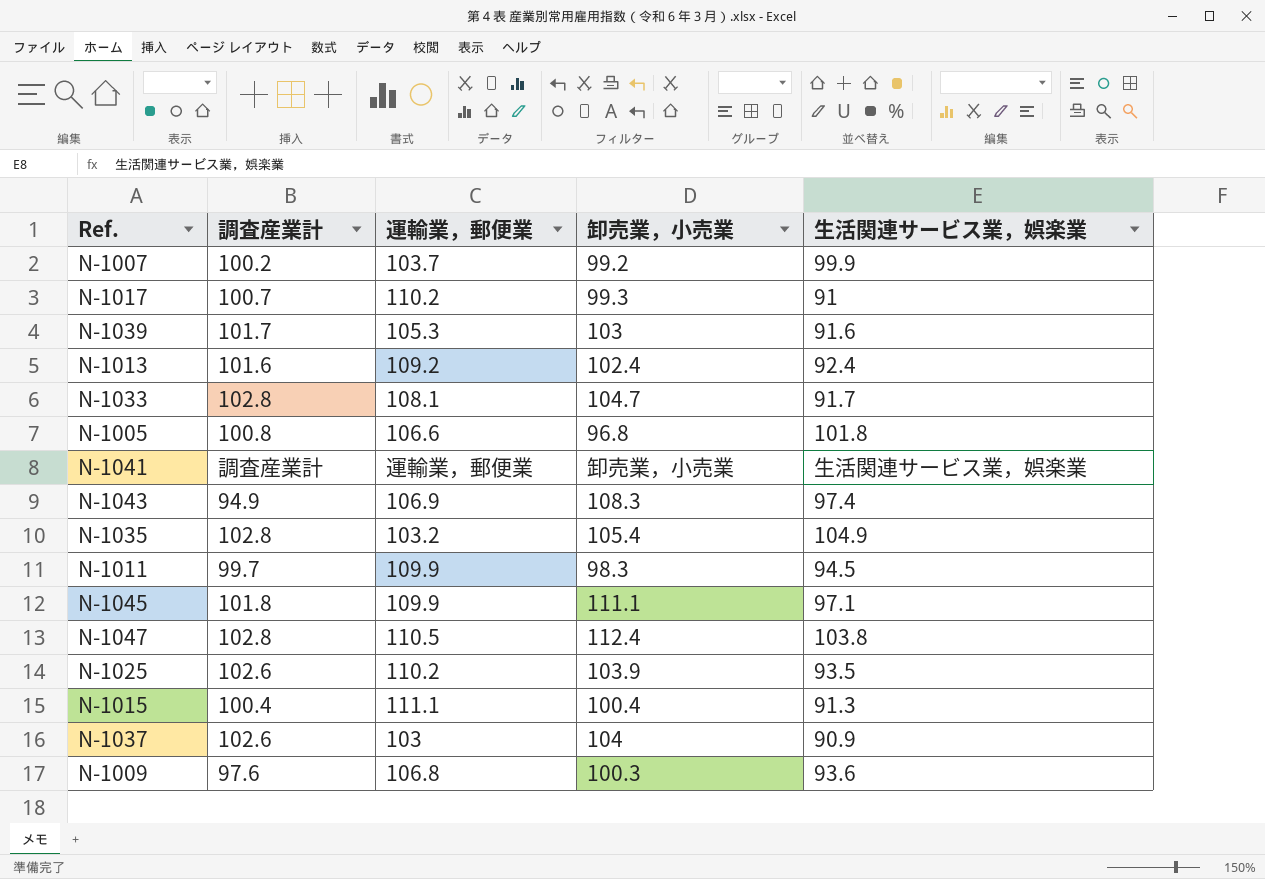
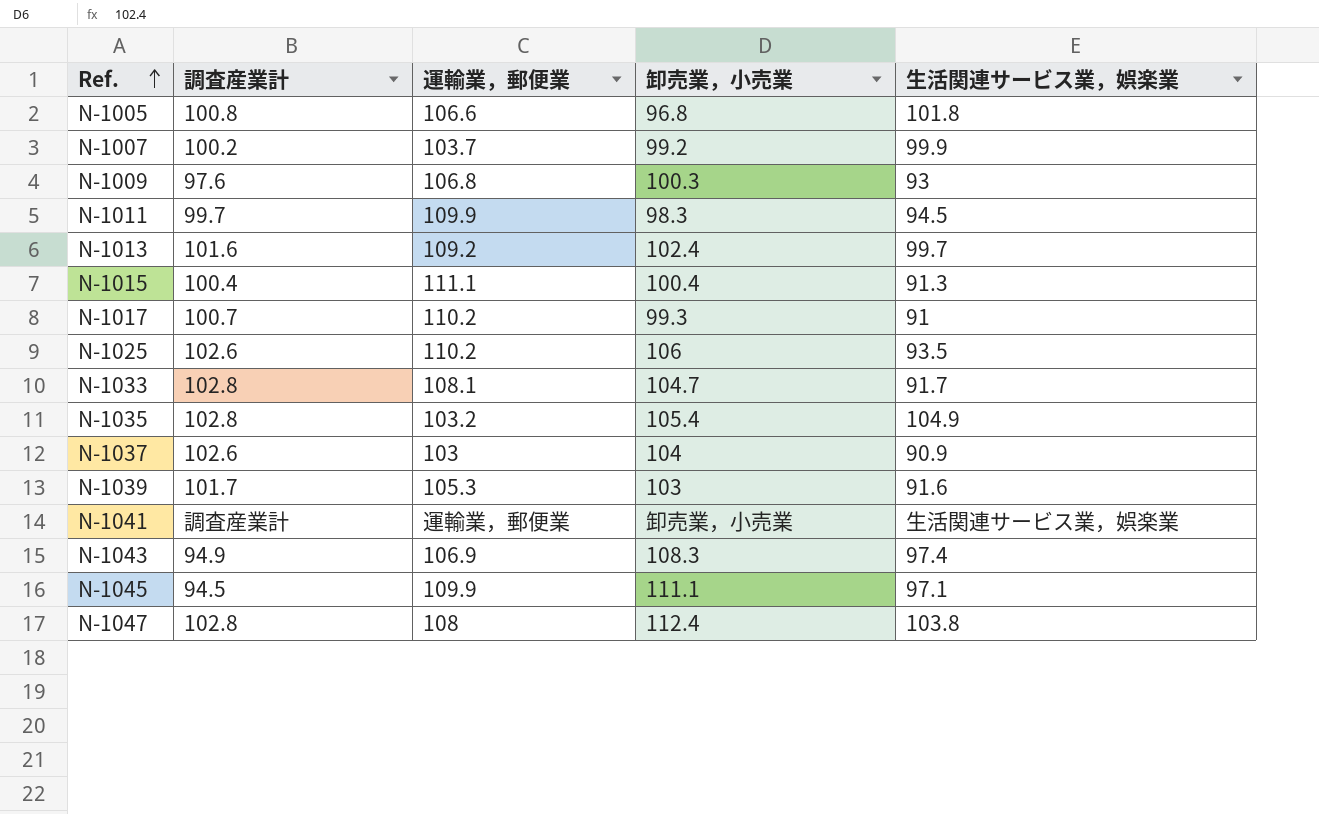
row order: none -> Ref. ascending
N-1009 | 生活関連サービス業，娯楽業: 93.6 -> 93
N-1013 | 生活関連サービス業，娯楽業: 92.4 -> 99.7
N-1025 | 卸売業，小売業: 103.9 -> 106
N-1045 | 調査産業計: 101.8 -> 94.5
N-1047 | 運輸業，郵便業: 110.5 -> 108

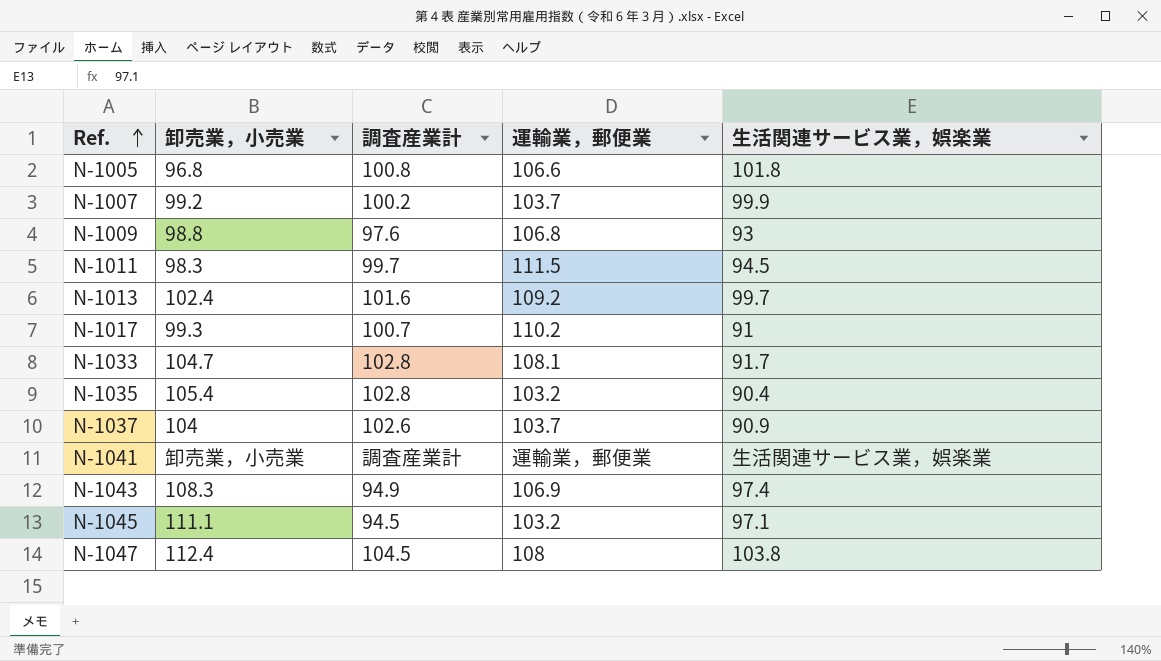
column 卸売業，小売業 | position: 4 -> 2
row N-1015: 100.4 | 111.1 | 100.4 | 91.3 -> none
row N-1025: 102.6 | 110.2 | 106 | 93.5 -> none
row N-1039: 101.7 | 105.3 | 103 | 91.6 -> none
N-1009 | 卸売業，小売業: 100.3 -> 98.8
N-1011 | 運輸業，郵便業: 109.9 -> 111.5
N-1035 | 生活関連サービス業，娯楽業: 104.9 -> 90.4
N-1037 | 運輸業，郵便業: 103 -> 103.7
N-1045 | 運輸業，郵便業: 109.9 -> 103.2
N-1047 | 調査産業計: 102.8 -> 104.5

